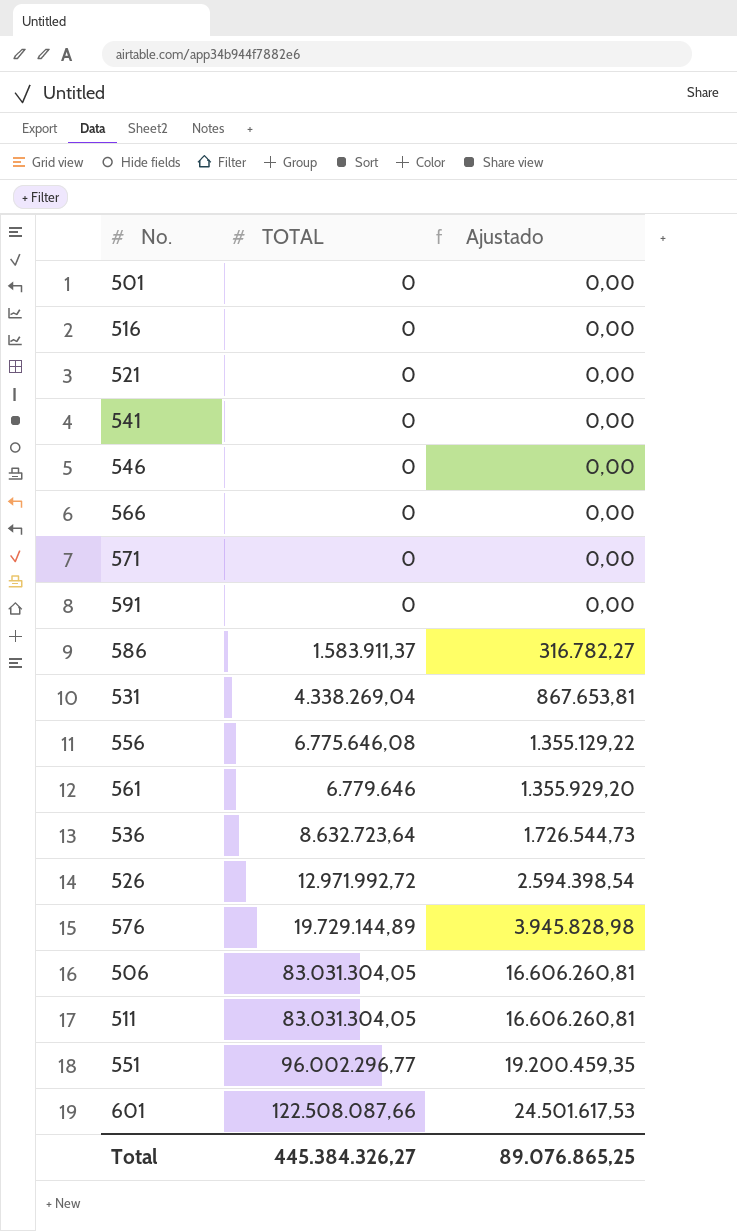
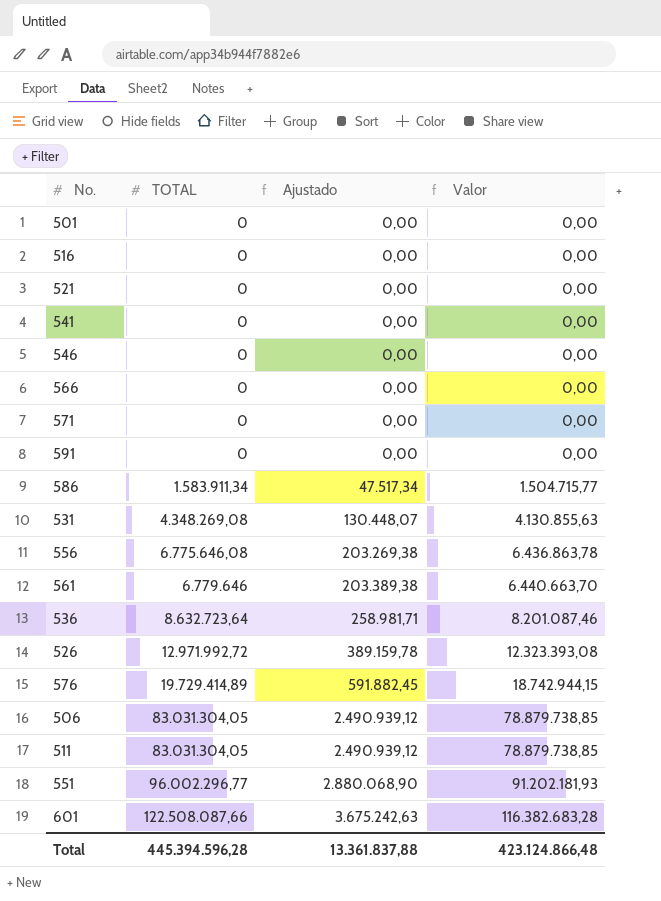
column Ajustado | formula: [TOTAL] * 0,2 -> [TOTAL] * 0,03
column Valor | formula: none -> [TOTAL] * 0,95
586 | TOTAL: 1.583.911,37 -> 1.583.911,34
531 | TOTAL: 4.338.269,04 -> 4.348.269,08
576 | TOTAL: 19.729.144,89 -> 19.729.414,89
Total | TOTAL: 445.384.326,27 -> 445.394.596,28
Total | Ajustado: 89.076.865,25 -> 13.361.837,88

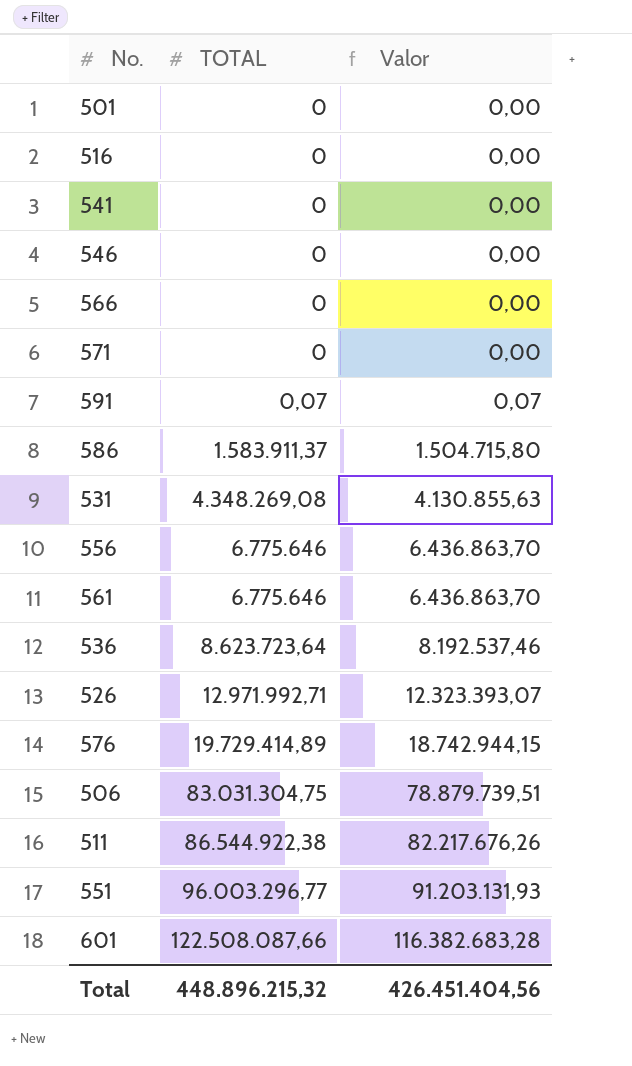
column Ajustado | formula: [TOTAL] * 0,03 -> none
row 521: 0 | 0,00 | 0,00 -> none
591 | TOTAL: 0 -> 0,07
591 | Valor: 0,00 -> 0,07
586 | TOTAL: 1.583.911,34 -> 1.583.911,37
586 | Valor: 1.504.715,77 -> 1.504.715,80
556 | TOTAL: 6.775.646,08 -> 6.775.646
556 | Valor: 6.436.863,78 -> 6.436.863,70
561 | TOTAL: 6.779.646 -> 6.775.646
561 | Valor: 6.440.663,70 -> 6.436.863,70
536 | TOTAL: 8.632.723,64 -> 8.623.723,64
536 | Valor: 8.201.087,46 -> 8.192.537,46
526 | TOTAL: 12.971.992,72 -> 12.971.992,71
526 | Valor: 12.323.393,08 -> 12.323.393,07
506 | TOTAL: 83.031.304,05 -> 83.031.304,75
506 | Valor: 78.879.738,85 -> 78.879.739,51
511 | TOTAL: 83.031.304,05 -> 86.544.922,38
511 | Valor: 78.879.738,85 -> 82.217.676,26
551 | TOTAL: 96.002.296,77 -> 96.003.296,77
551 | Valor: 91.202.181,93 -> 91.203.131,93
Total | TOTAL: 445.394.596,28 -> 448.896.215,32
Total | Valor: 423.124.866,48 -> 426.451.404,56

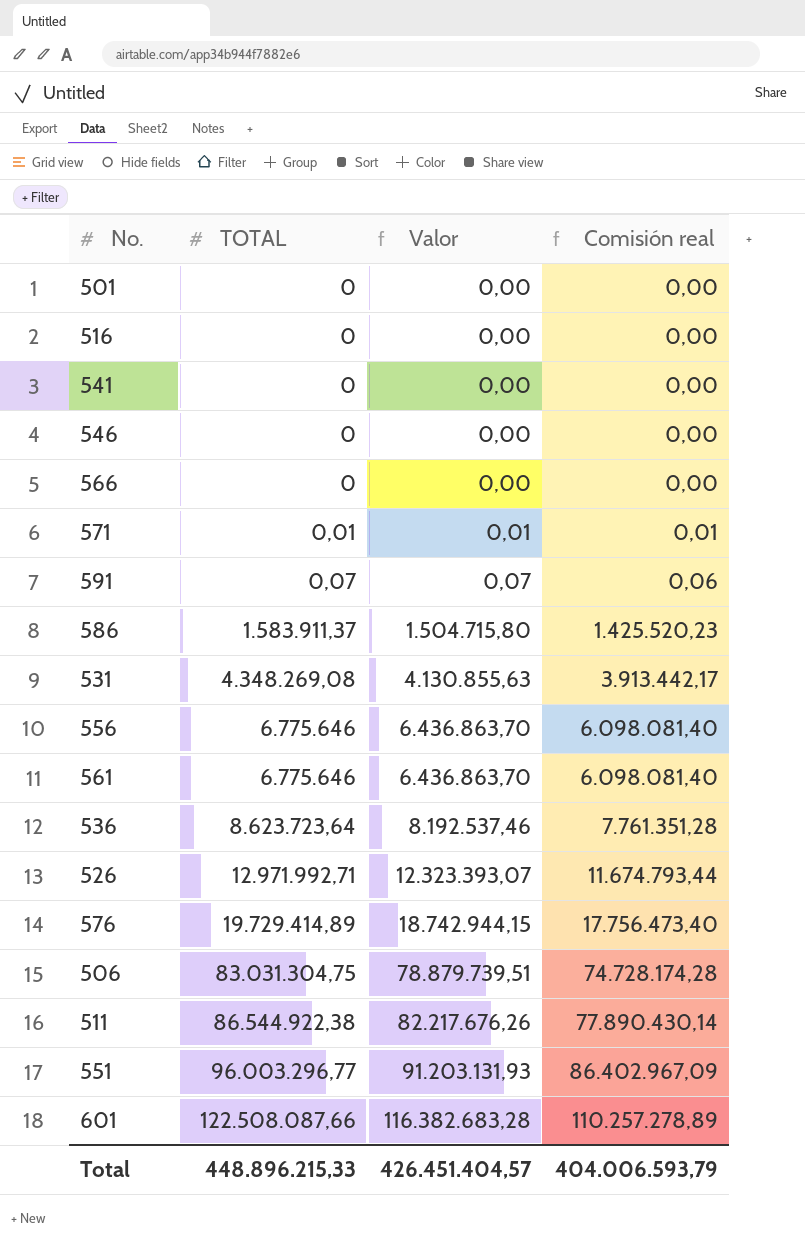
column Comisión real | formula: none -> [TOTAL] * 0,9
571 | TOTAL: 0 -> 0,01
571 | Valor: 0,00 -> 0,01
Total | TOTAL: 448.896.215,32 -> 448.896.215,33
Total | Valor: 426.451.404,56 -> 426.451.404,57

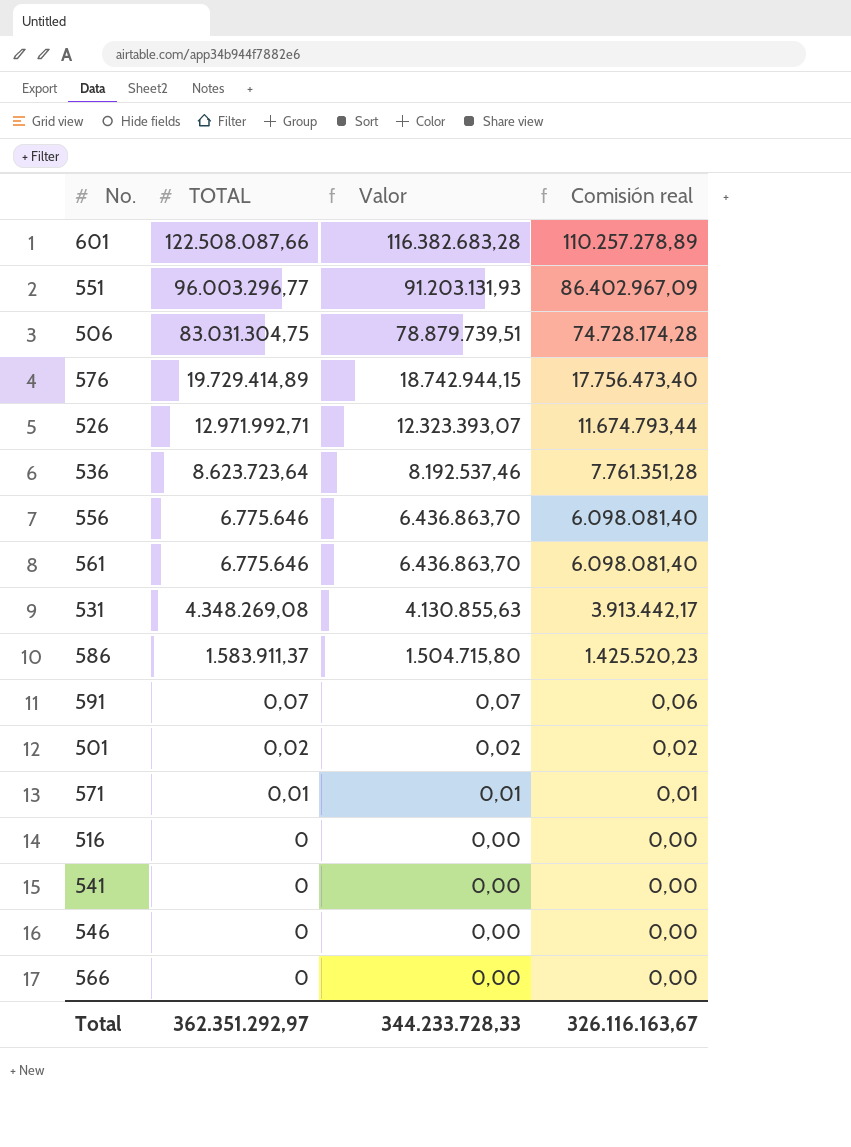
row order: TOTAL ascending -> TOTAL descending
row 511: 86.544.922,38 | 82.217.676,26 | 77.890.430,14 -> none
501 | TOTAL: 0 -> 0,02
501 | Valor: 0,00 -> 0,02
501 | Comisión real: 0,00 -> 0,02
Total | TOTAL: 448.896.215,33 -> 362.351.292,97
Total | Valor: 426.451.404,57 -> 344.233.728,33
Total | Comisión real: 404.006.593,79 -> 326.116.163,67

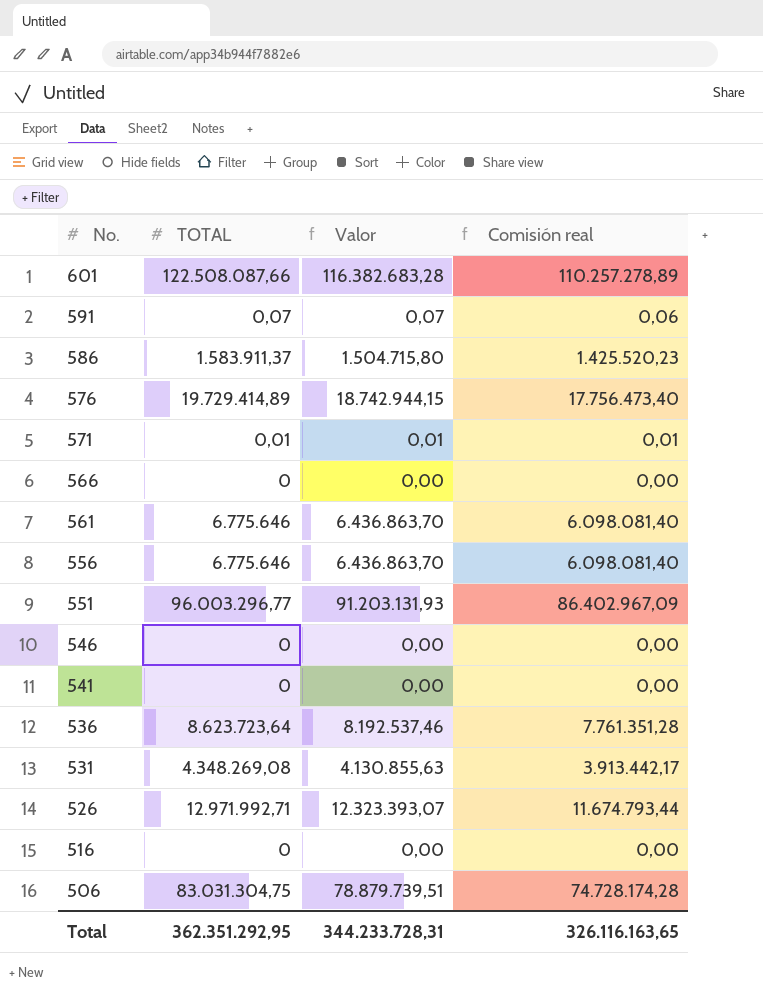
row order: TOTAL descending -> No. descending
row 501: 0,02 | 0,02 | 0,02 -> none
Total | TOTAL: 362.351.292,97 -> 362.351.292,95
Total | Valor: 344.233.728,33 -> 344.233.728,31
Total | Comisión real: 326.116.163,67 -> 326.116.163,65

